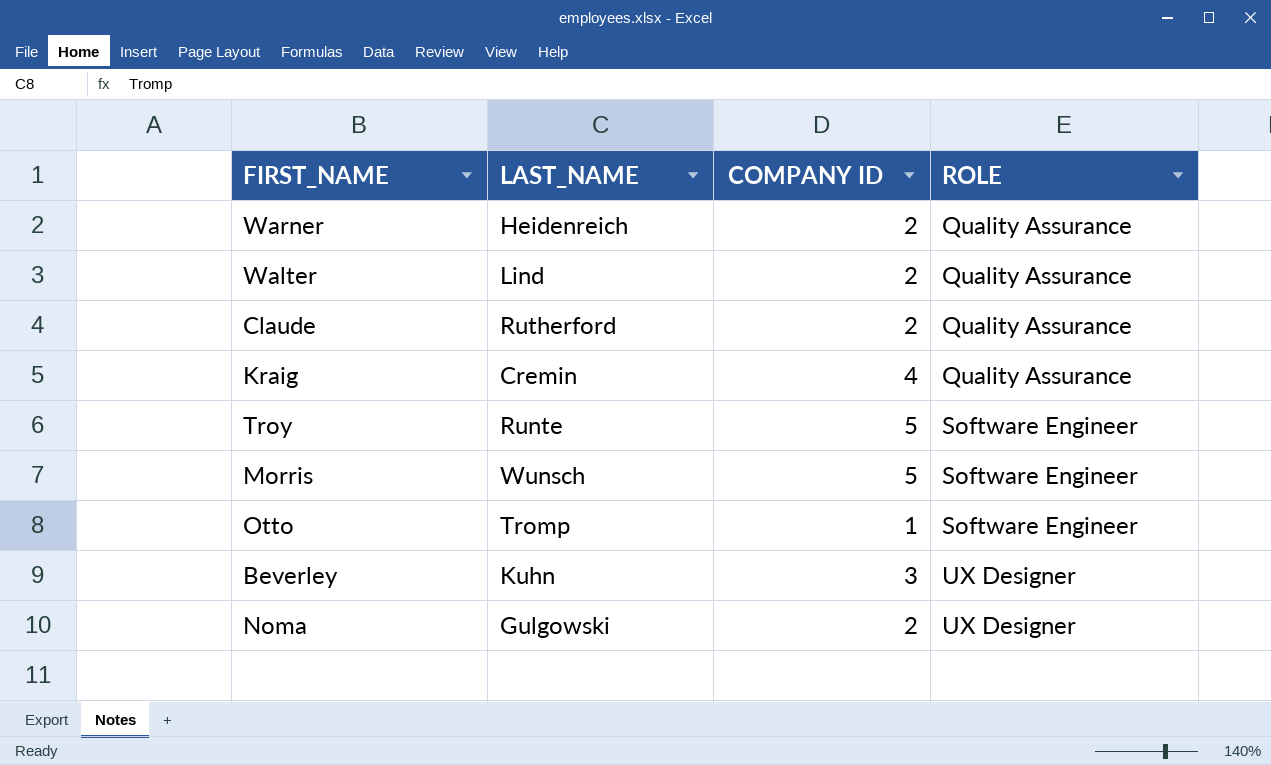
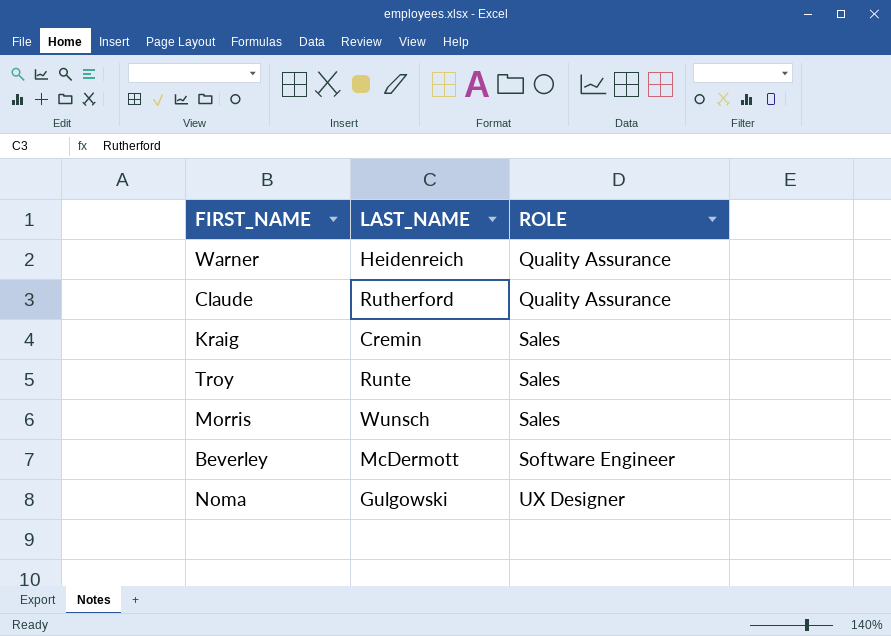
column COMPANY ID | position: 3 -> none
row Walter: Lind | 2 | Quality Assurance -> none
row Otto: Tromp | 1 | Software Engineer -> none
Kraig | ROLE: Quality Assurance -> Sales
Troy | ROLE: Software Engineer -> Sales
Morris | ROLE: Software Engineer -> Sales
Beverley | LAST_NAME: Kuhn -> McDermott
Beverley | ROLE: UX Designer -> Software Engineer

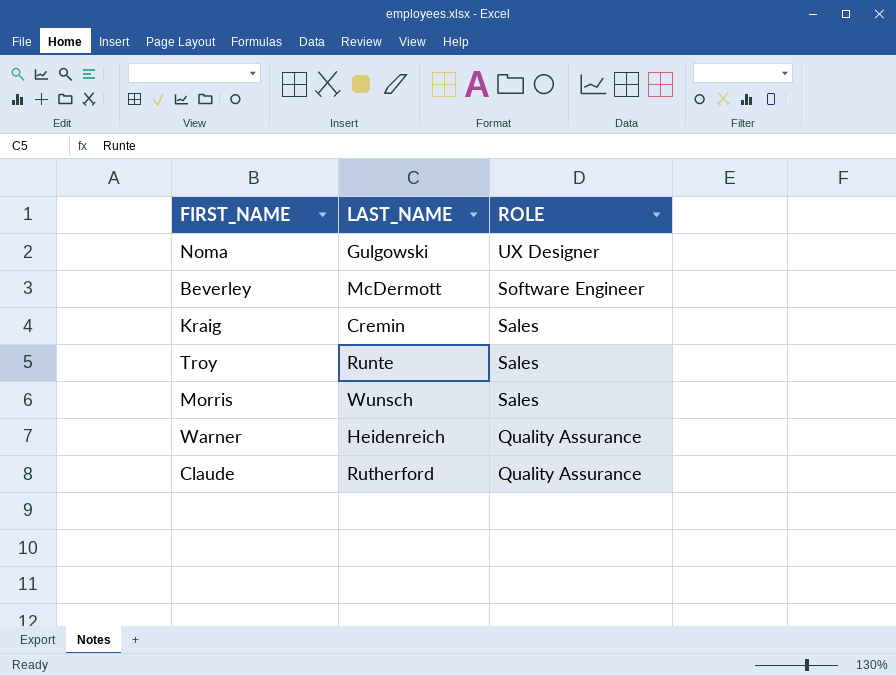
row order: ROLE ascending -> ROLE descending

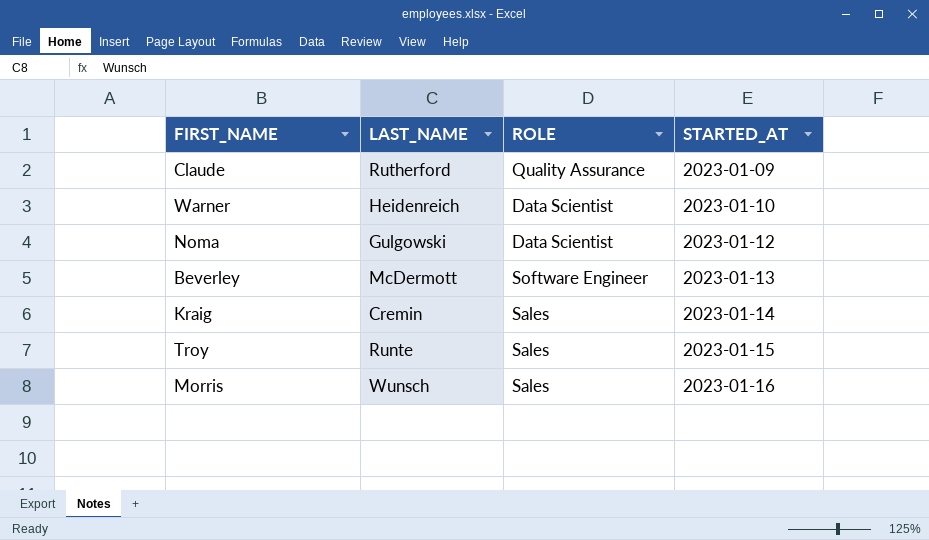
row order: ROLE descending -> STARTED_AT ascending
column STARTED_AT | position: none -> 4
Warner | ROLE: Quality Assurance -> Data Scientist
Noma | ROLE: UX Designer -> Data Scientist

